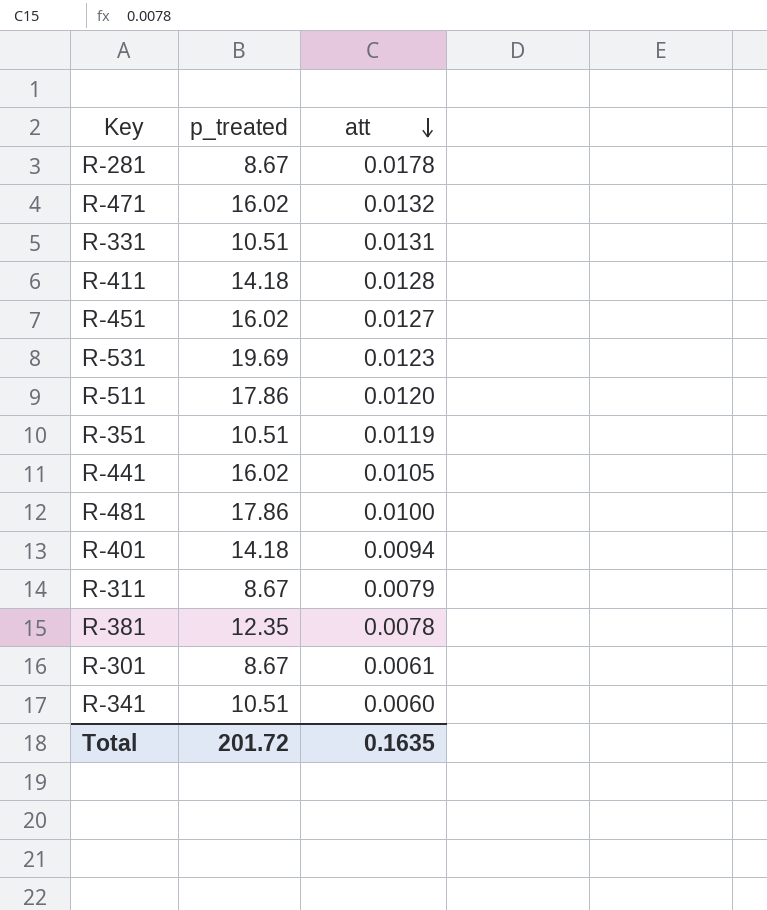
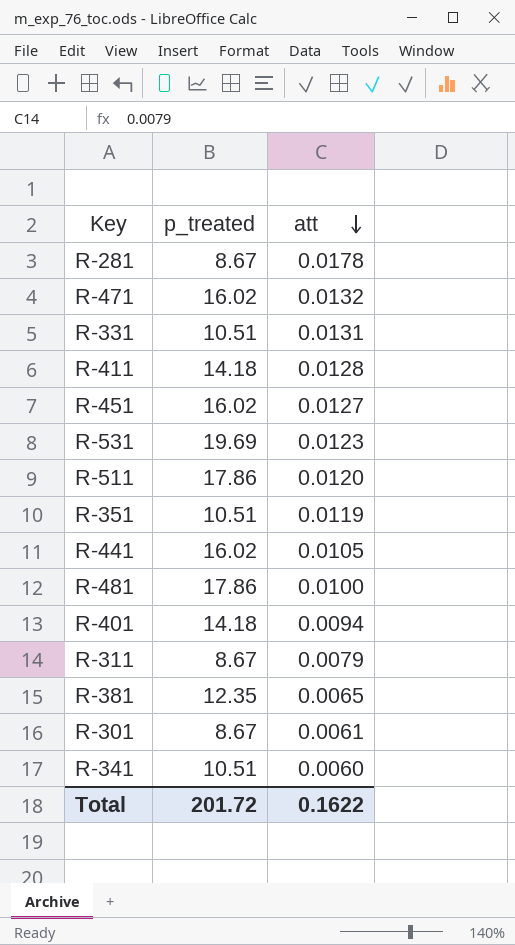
R-381 | att: 0.0078 -> 0.0065
Total | att: 0.1635 -> 0.1622

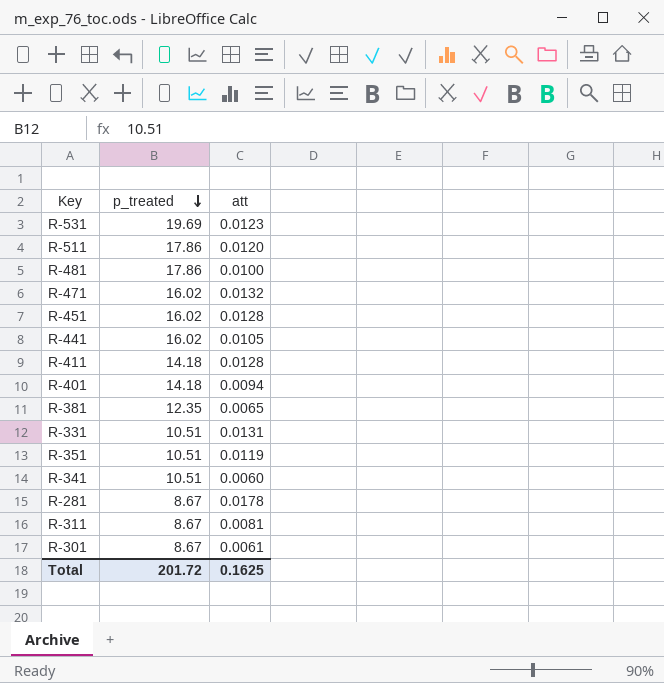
row order: att descending -> p_treated descending
R-451 | att: 0.0127 -> 0.0128
R-311 | att: 0.0079 -> 0.0081
Total | att: 0.1622 -> 0.1625

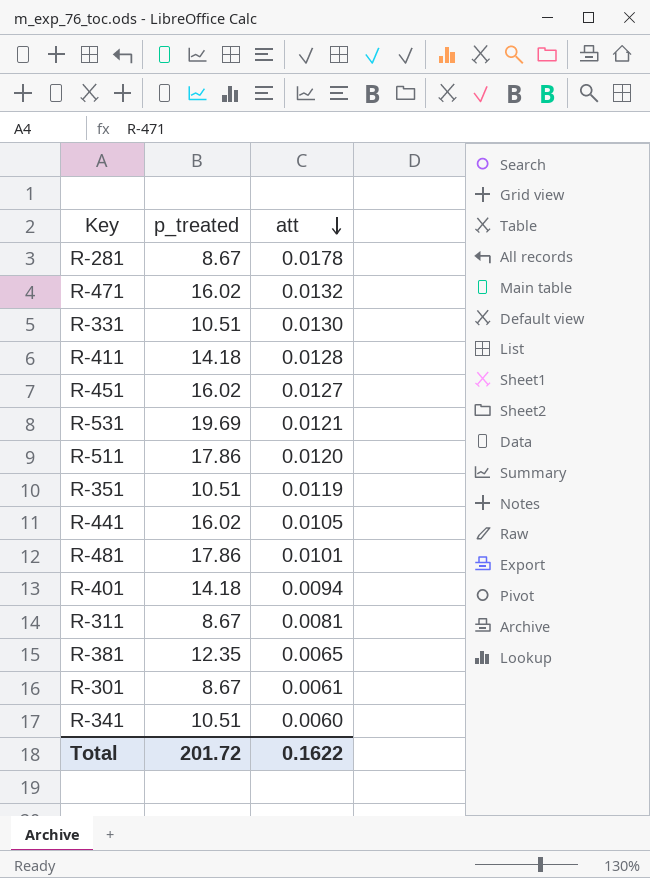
row order: p_treated descending -> att descending
R-331 | att: 0.0131 -> 0.0130
R-451 | att: 0.0128 -> 0.0127
R-531 | att: 0.0123 -> 0.0121
R-481 | att: 0.0100 -> 0.0101
Total | att: 0.1625 -> 0.1622

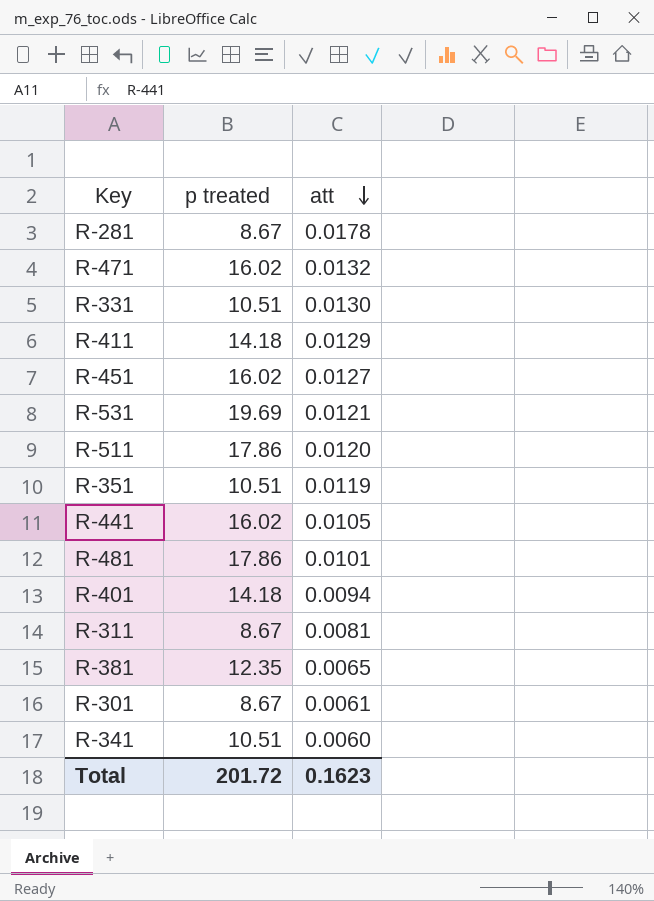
column name: p_treated -> p treated
R-411 | att: 0.0128 -> 0.0129
Total | att: 0.1622 -> 0.1623

